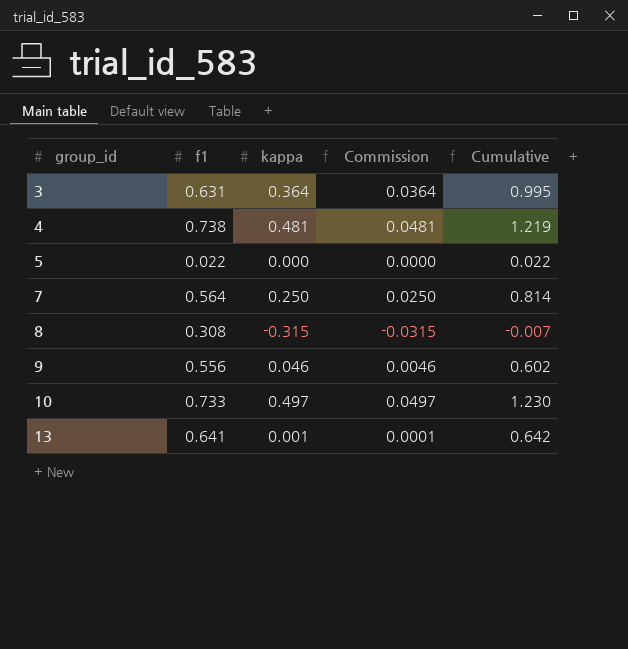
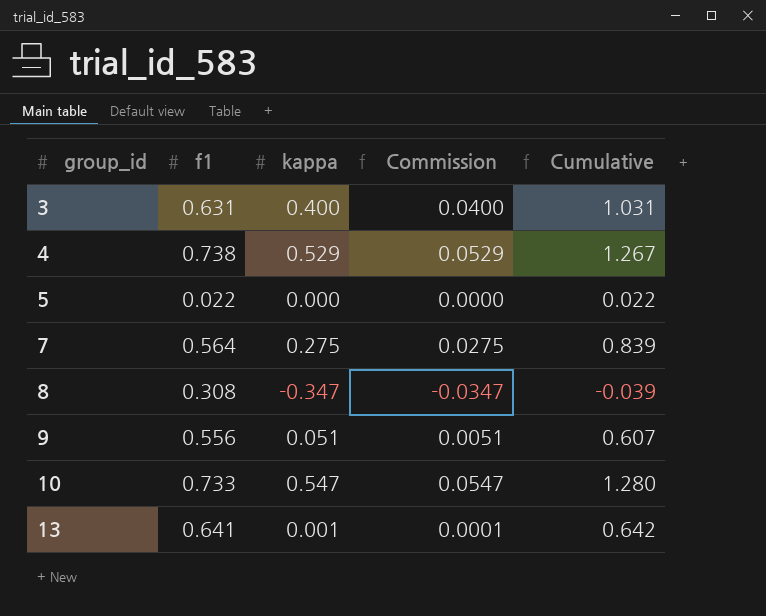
3 | kappa: 0.364 -> 0.400
3 | Commission: 0.0364 -> 0.0400
3 | Cumulative: 0.995 -> 1.031
4 | kappa: 0.481 -> 0.529
4 | Commission: 0.0481 -> 0.0529
4 | Cumulative: 1.219 -> 1.267
7 | kappa: 0.250 -> 0.275
7 | Commission: 0.0250 -> 0.0275
7 | Cumulative: 0.814 -> 0.839
8 | kappa: -0.315 -> -0.347
8 | Commission: -0.0315 -> -0.0347
8 | Cumulative: -0.007 -> -0.039
9 | kappa: 0.046 -> 0.051
9 | Commission: 0.0046 -> 0.0051
9 | Cumulative: 0.602 -> 0.607
10 | kappa: 0.497 -> 0.547
10 | Commission: 0.0497 -> 0.0547
10 | Cumulative: 1.230 -> 1.280

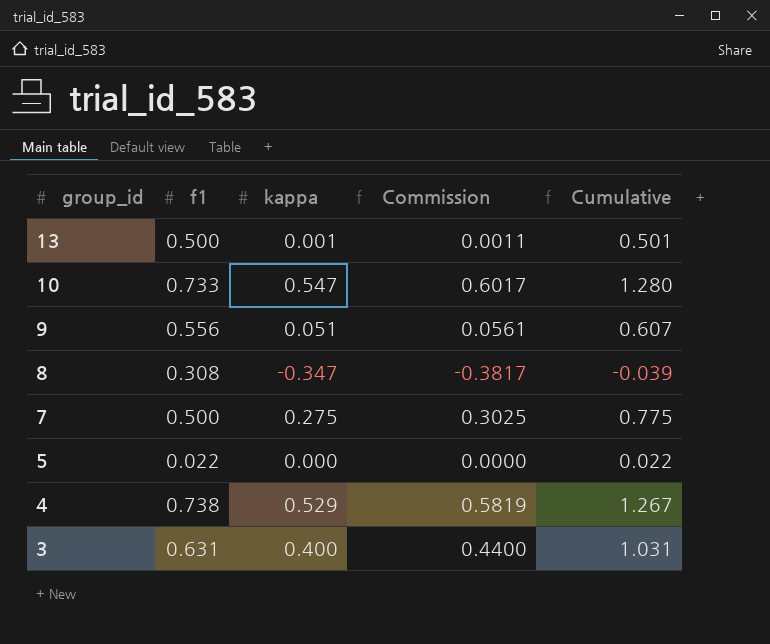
row order: group_id ascending -> group_id descending
column Commission | formula: [kappa] * 0.1 -> [kappa] * 1.1
13 | f1: 0.641 -> 0.500
13 | Cumulative: 0.642 -> 0.501
7 | f1: 0.564 -> 0.500
7 | Cumulative: 0.839 -> 0.775

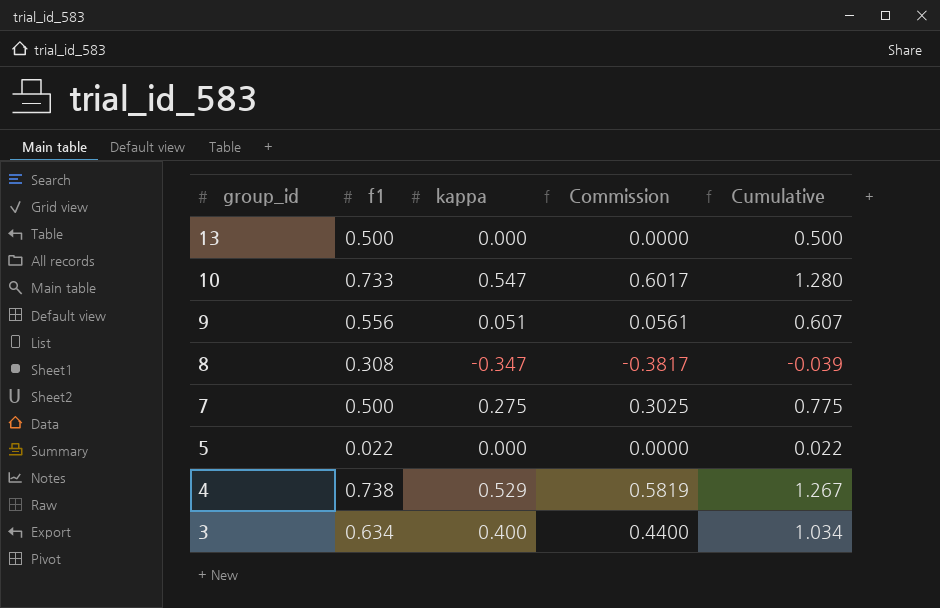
13 | kappa: 0.001 -> 0.000
13 | Commission: 0.0011 -> 0.0000
13 | Cumulative: 0.501 -> 0.500
3 | f1: 0.631 -> 0.634
3 | Cumulative: 1.031 -> 1.034

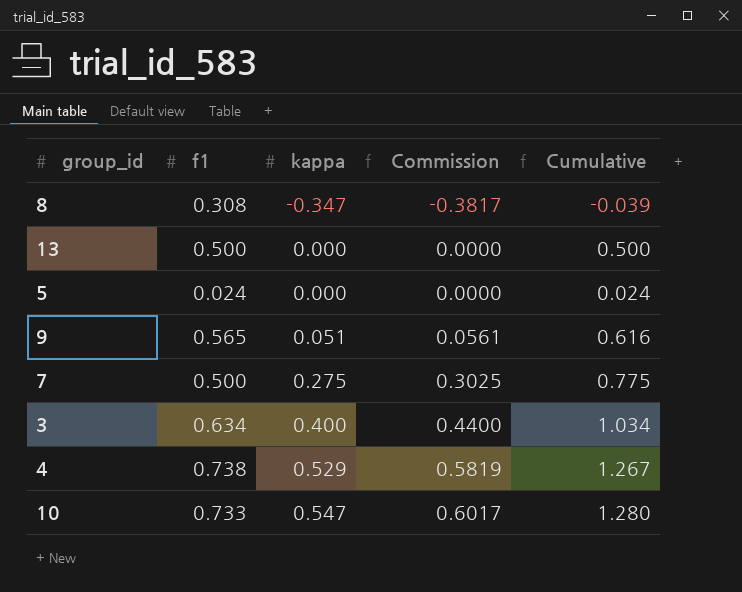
row order: group_id descending -> kappa ascending
5 | f1: 0.022 -> 0.024
5 | Cumulative: 0.022 -> 0.024
9 | f1: 0.556 -> 0.565
9 | Cumulative: 0.607 -> 0.616

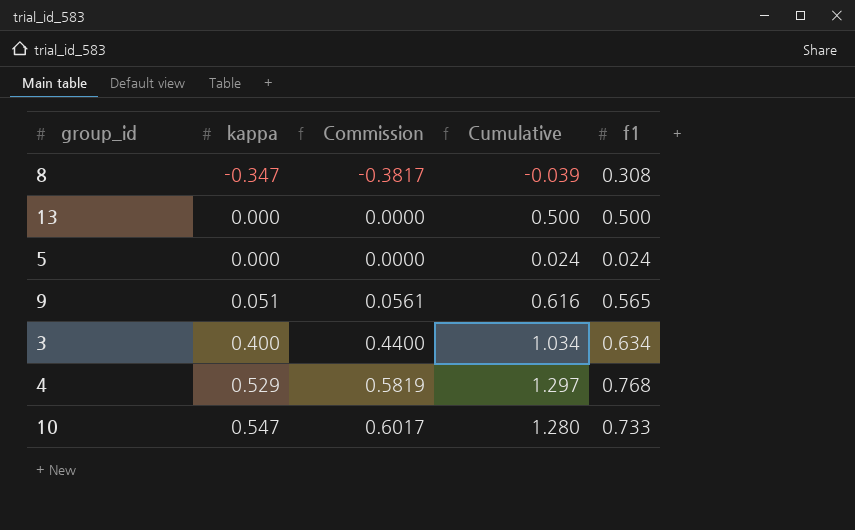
column f1 | position: 2 -> 5
row 7: 0.500 | 0.275 | 0.3025 | 0.775 -> none
4 | Cumulative: 1.267 -> 1.297
4 | f1: 0.738 -> 0.768

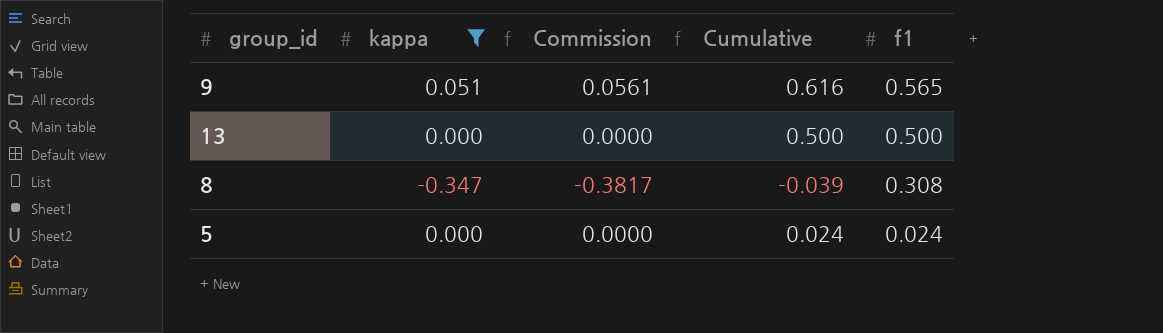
filter: none -> kappa <= 0.051
row order: kappa ascending -> f1 descending

